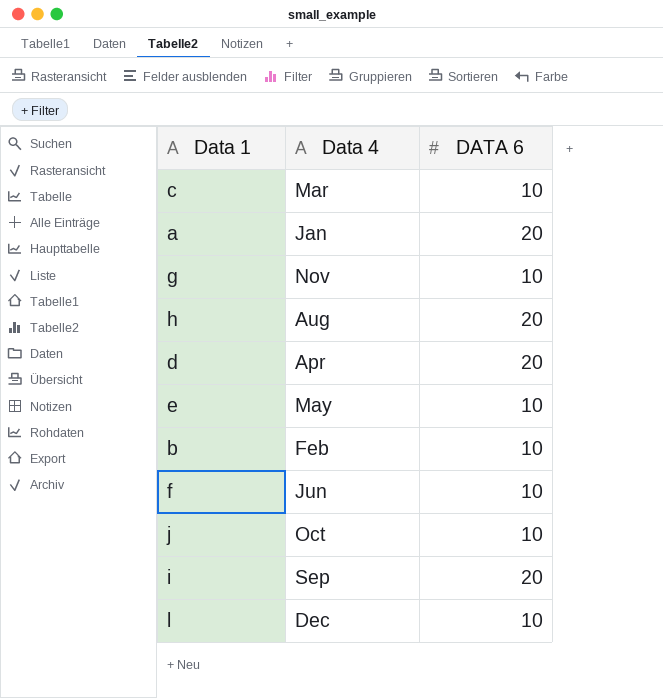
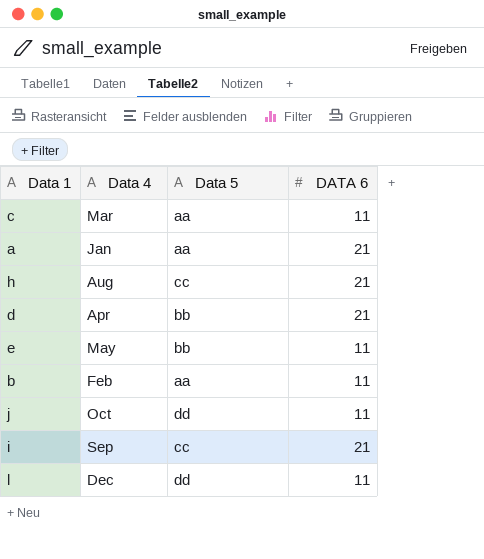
column Data 5 | position: none -> 3
row g: Nov | 10 -> none
row f: Jun | 10 -> none
c | DATA 6: 10 -> 11
a | DATA 6: 20 -> 21
h | DATA 6: 20 -> 21
d | DATA 6: 20 -> 21
e | DATA 6: 10 -> 11
b | DATA 6: 10 -> 11
j | DATA 6: 10 -> 11
i | DATA 6: 20 -> 21
l | DATA 6: 10 -> 11

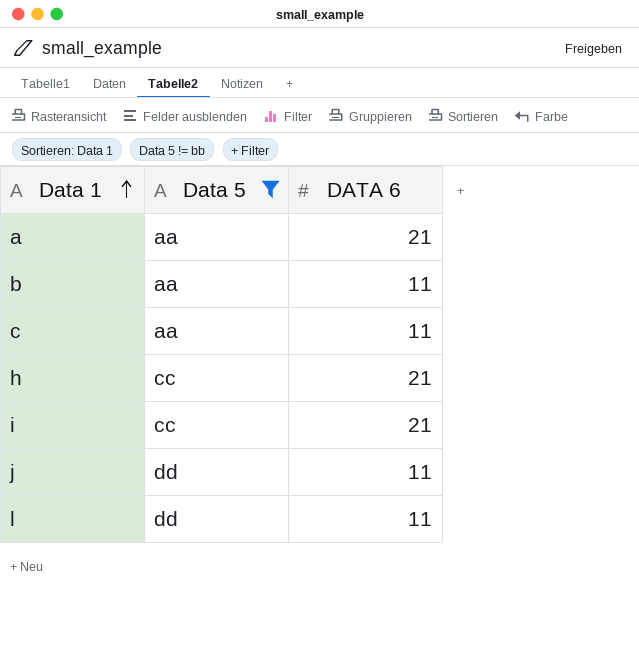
filter: none -> Data 5 != bb
row order: none -> Data 1 ascending
column Data 4 | position: 2 -> none

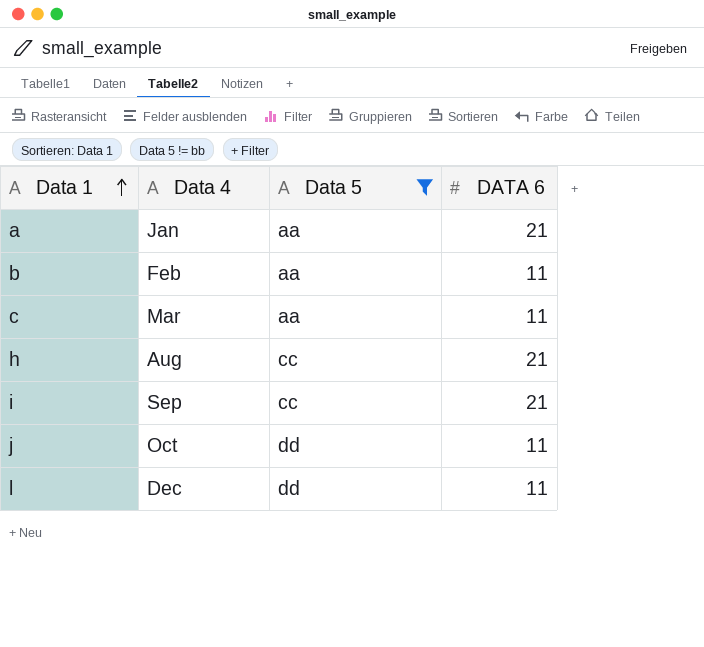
column Data 4 | position: none -> 2

